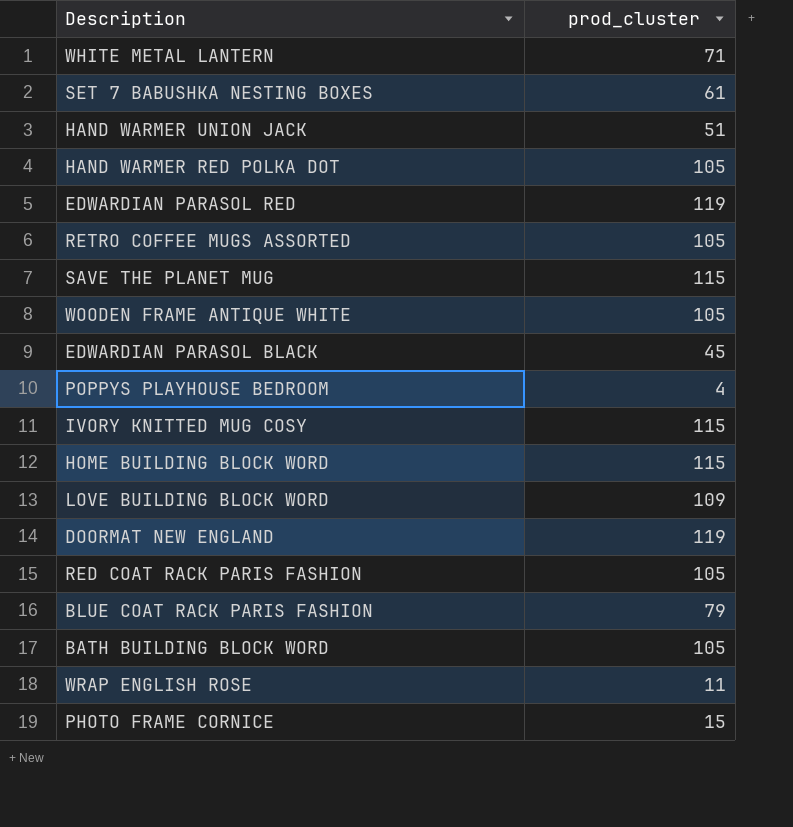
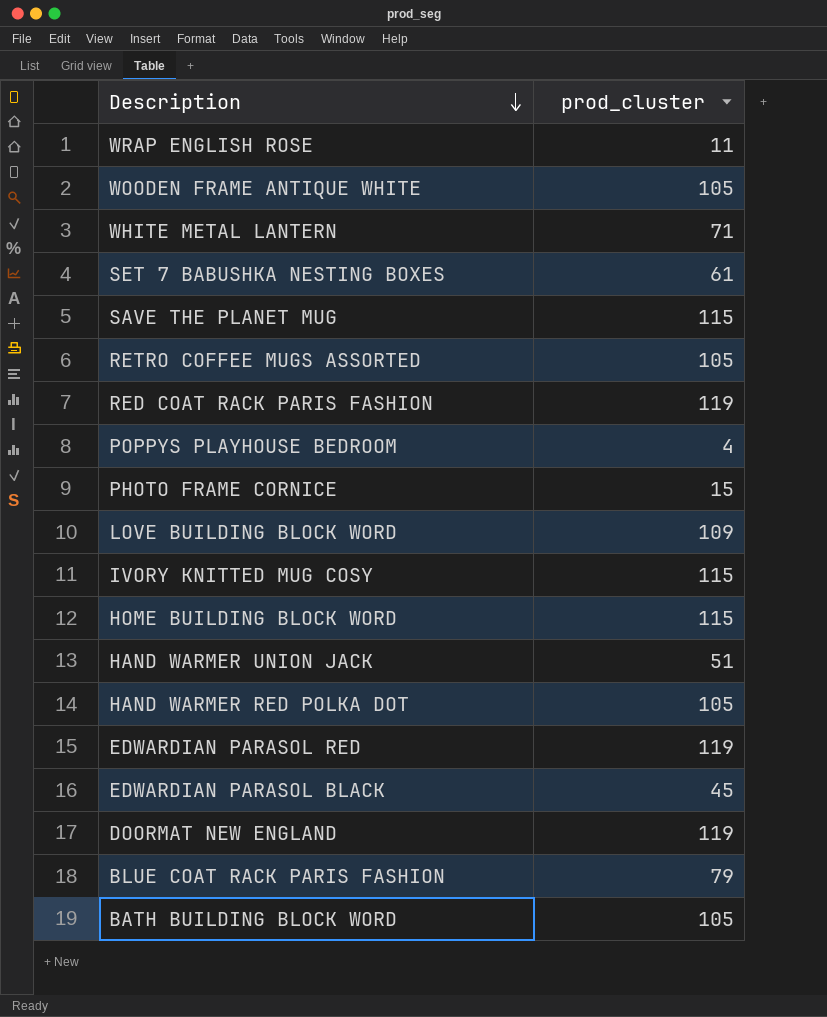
row order: none -> Description descending
RED COAT RACK PARIS FASHION | prod_cluster: 105 -> 119

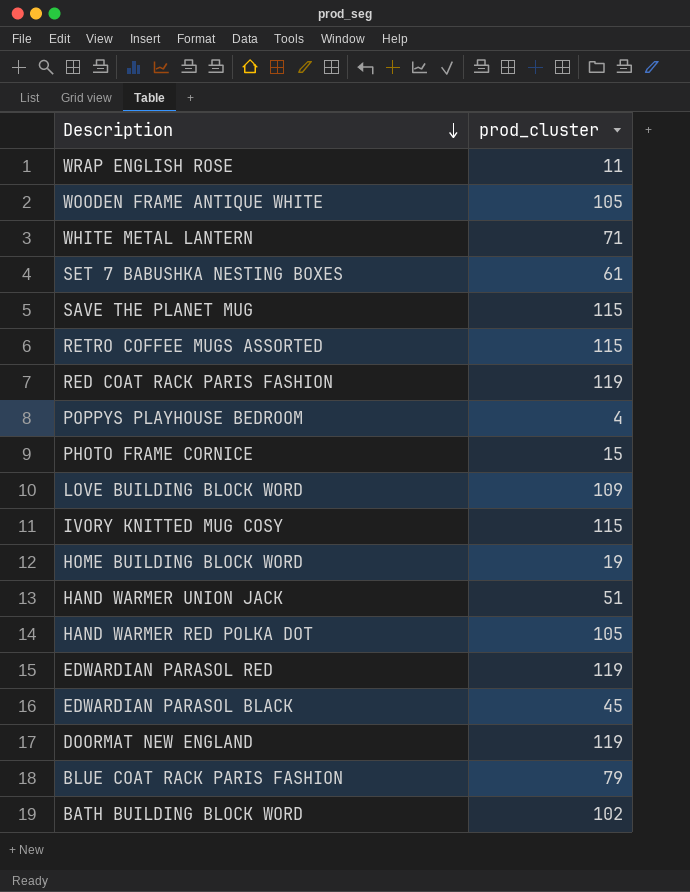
RETRO COFFEE MUGS ASSORTED | prod_cluster: 105 -> 115
HOME BUILDING BLOCK WORD | prod_cluster: 115 -> 19
BATH BUILDING BLOCK WORD | prod_cluster: 105 -> 102

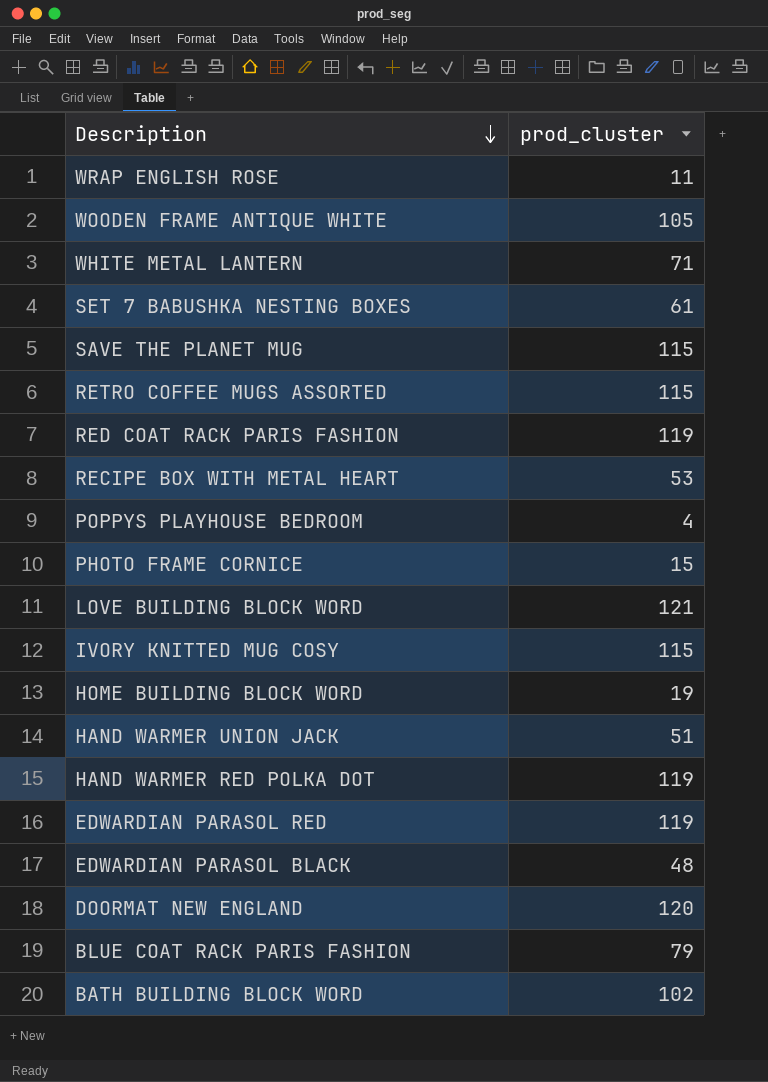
row RECIPE BOX WITH METAL HEART: none -> 53
LOVE BUILDING BLOCK WORD | prod_cluster: 109 -> 121
HAND WARMER RED POLKA DOT | prod_cluster: 105 -> 119
EDWARDIAN PARASOL BLACK | prod_cluster: 45 -> 48
DOORMAT NEW ENGLAND | prod_cluster: 119 -> 120

